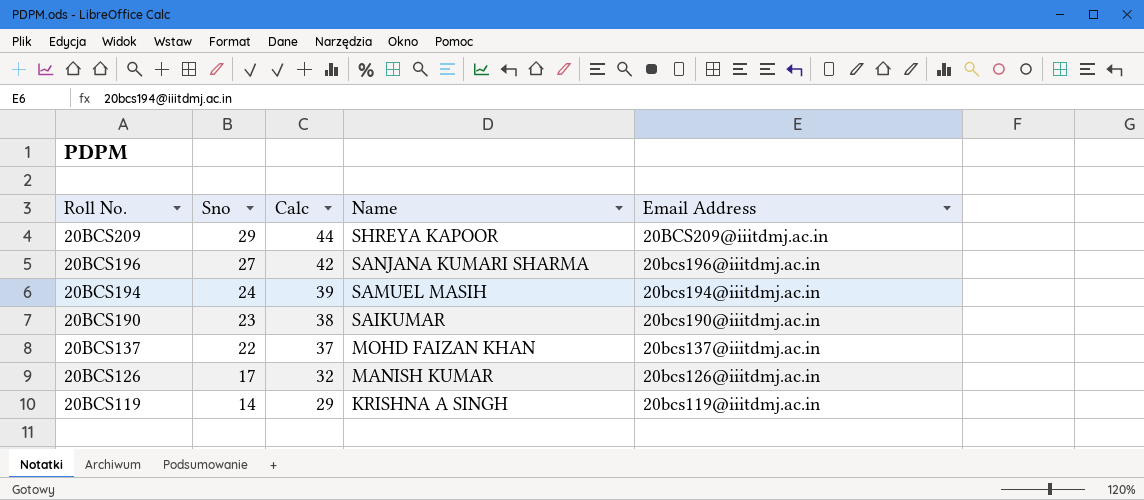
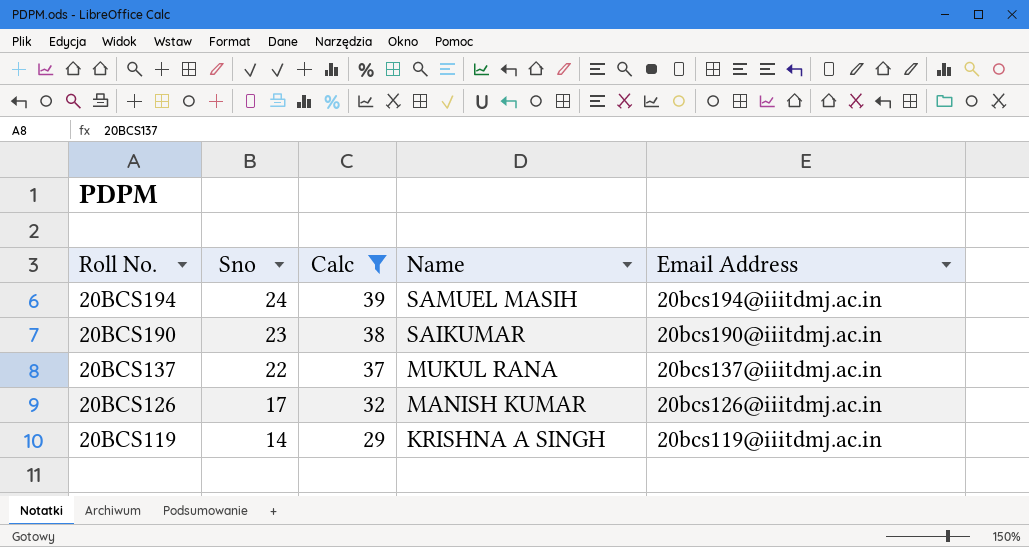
filter: none -> Calc <= 39
20BCS137 | Name: MOHD FAIZAN KHAN -> MUKUL RANA

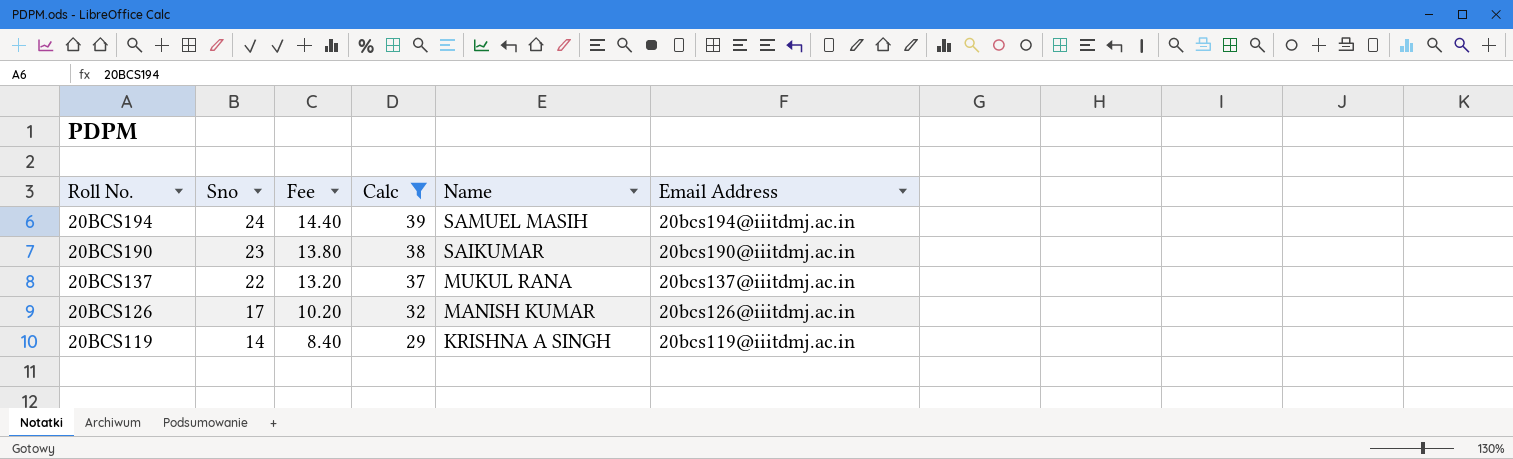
column Fee | formula: none -> [Sno] * 0.6

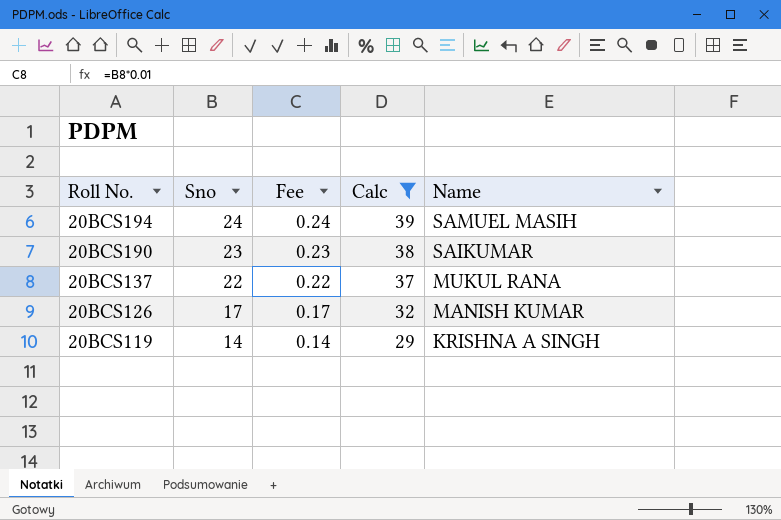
column Email Address | position: 6 -> none
column Fee | formula: [Sno] * 0.6 -> [Sno] * 0.01

